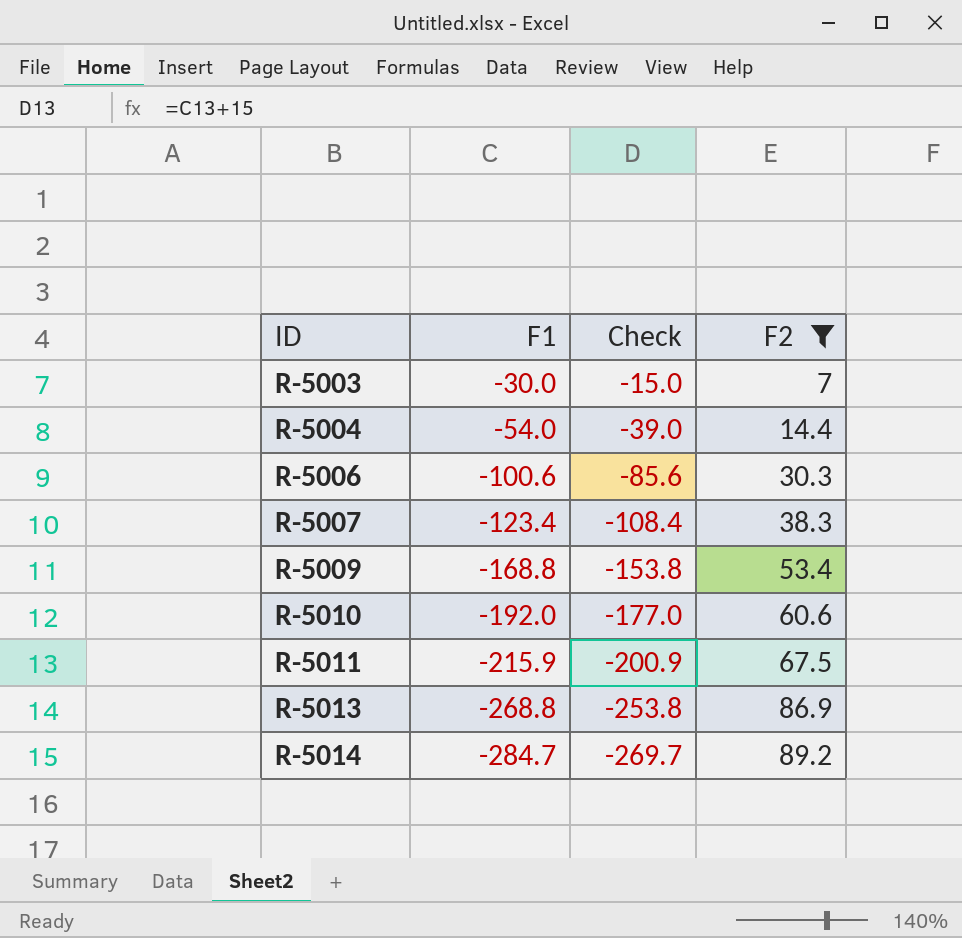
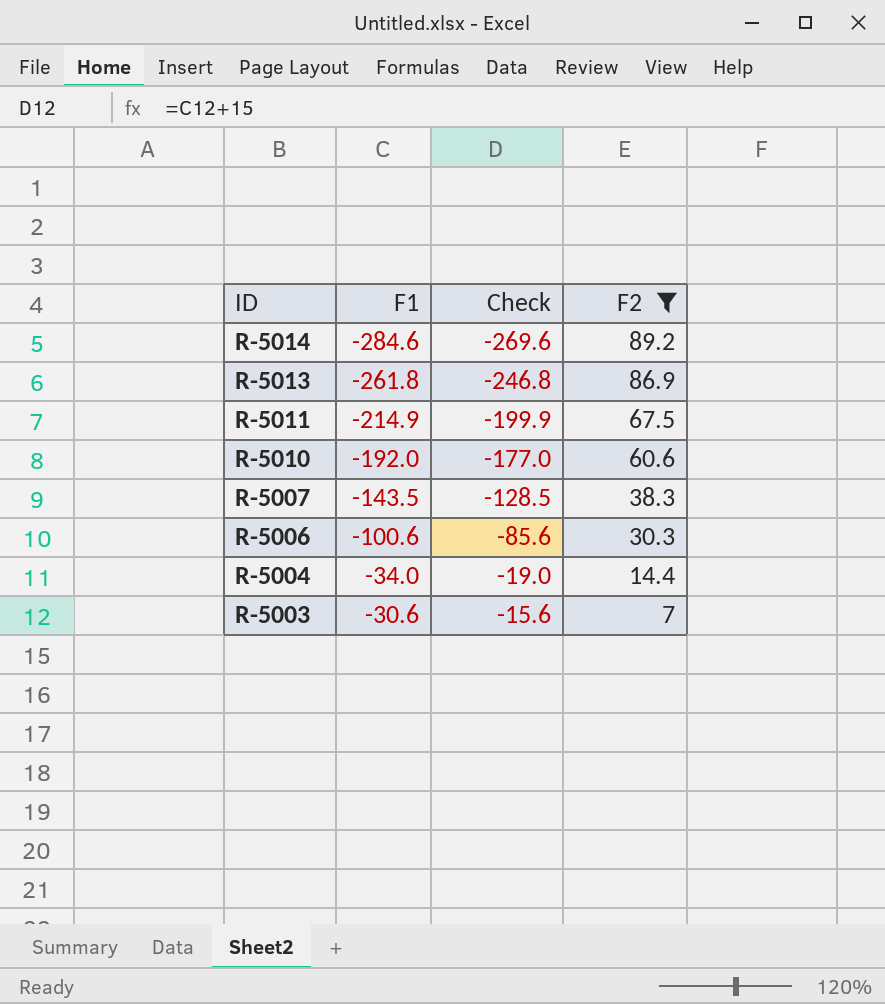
row order: ID ascending -> ID descending
row R-5009: -168.8 | -153.8 | 53.4 -> none
R-5014 | F1: -284.7 -> -284.6
R-5014 | Check: -269.7 -> -269.6
R-5013 | F1: -268.8 -> -261.8
R-5013 | Check: -253.8 -> -246.8
R-5011 | F1: -215.9 -> -214.9
R-5011 | Check: -200.9 -> -199.9
R-5007 | F1: -123.4 -> -143.5
R-5007 | Check: -108.4 -> -128.5
R-5004 | F1: -54.0 -> -34.0
R-5004 | Check: -39.0 -> -19.0
R-5003 | F1: -30.0 -> -30.6
R-5003 | Check: -15.0 -> -15.6

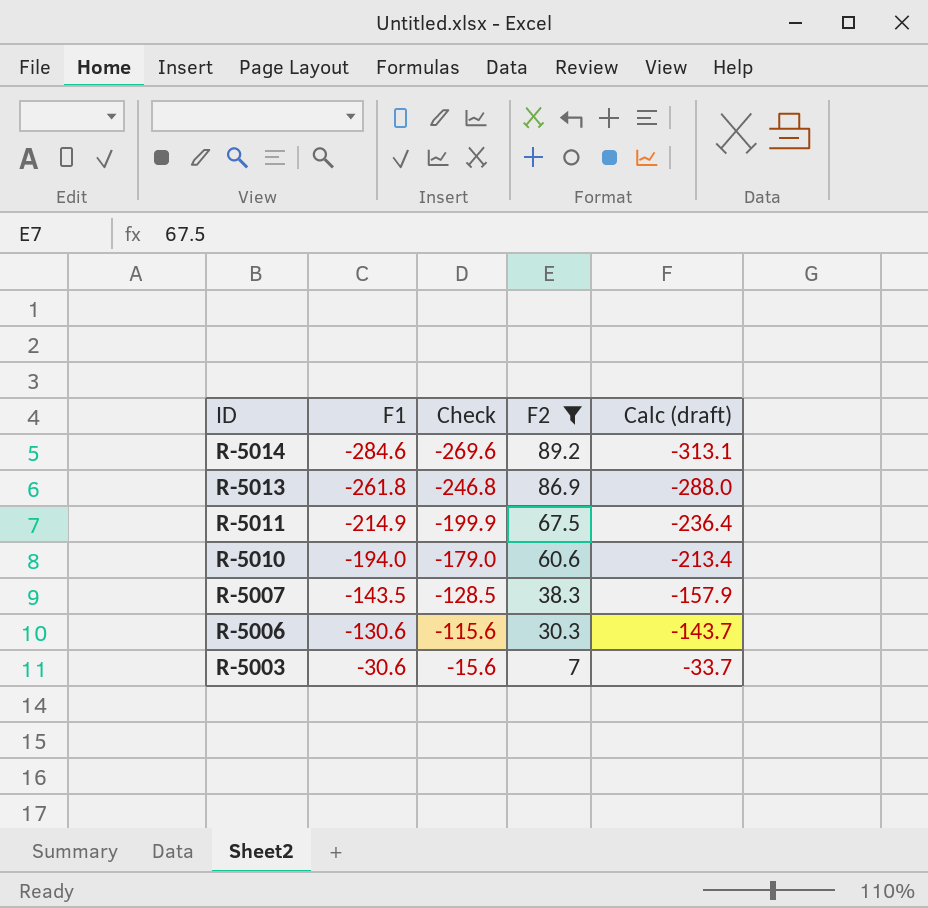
column Calc (draft) | formula: none -> [F1] * 1.1
row R-5004: -34.0 | -19.0 | 14.4 -> none
R-5010 | F1: -192.0 -> -194.0
R-5010 | Check: -177.0 -> -179.0
R-5006 | F1: -100.6 -> -130.6
R-5006 | Check: -85.6 -> -115.6

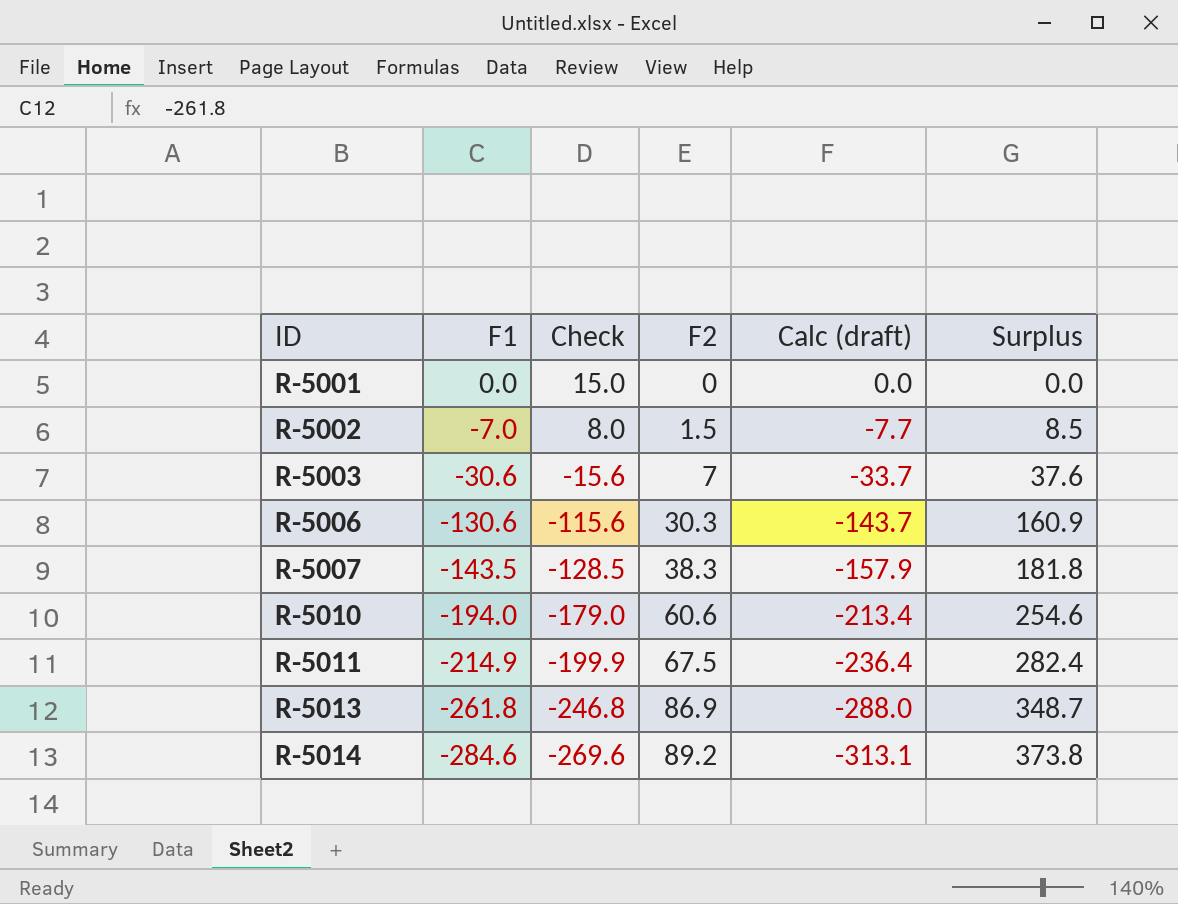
filter: F2 >= 7 -> none
row order: ID descending -> ID ascending
column Surplus | formula: none -> [F2] - [F1]

